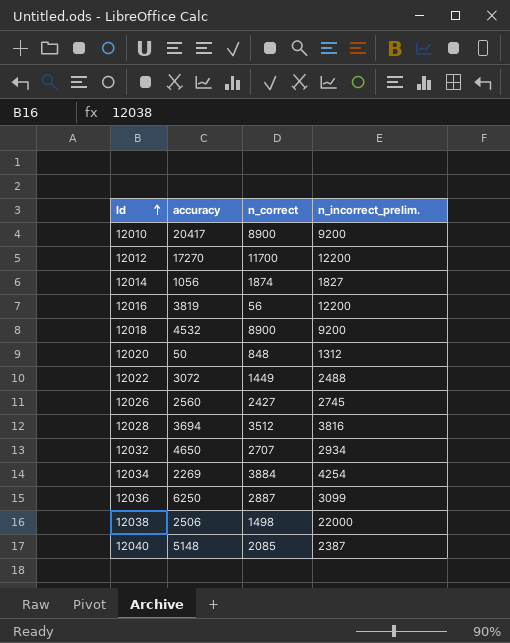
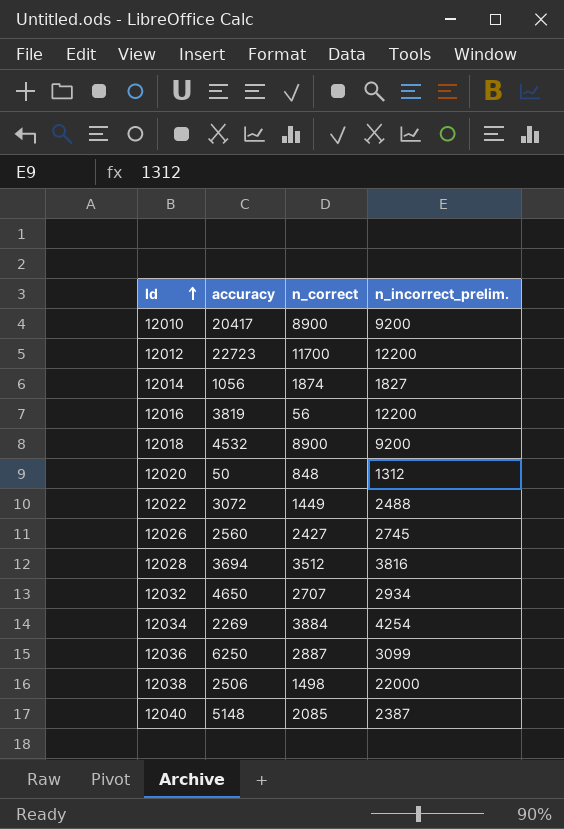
12012 | accuracy: 17270 -> 22723

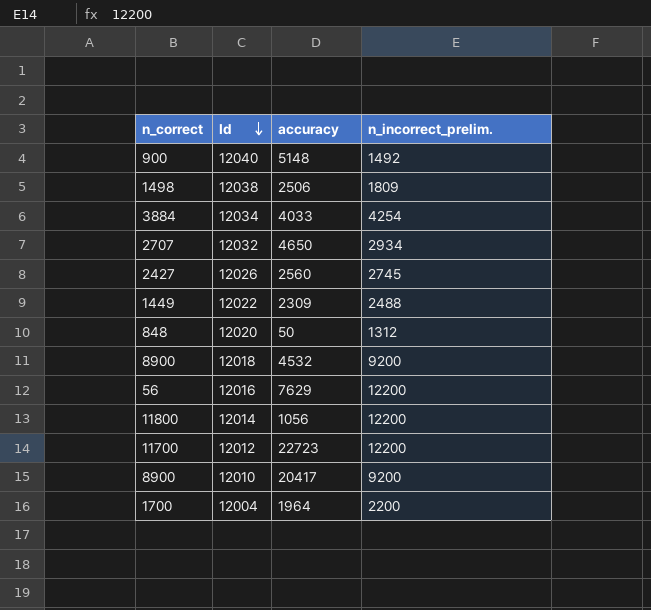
row order: Id ascending -> Id descending
column n_correct | position: 3 -> 1
row 12028: 3694 | 3512 | 3816 -> none
row 12036: 6250 | 2887 | 3099 -> none
12040 | n_correct: 2085 -> 900
12040 | n_incorrect_prelim.: 2387 -> 1492
12038 | n_incorrect_prelim.: 22000 -> 1809
12034 | accuracy: 2269 -> 4033
12022 | accuracy: 3072 -> 2309
12016 | accuracy: 3819 -> 7629
12014 | n_correct: 1874 -> 11800
12014 | n_incorrect_prelim.: 1827 -> 12200
row 12004: none -> 1700 | 1964 | 2200

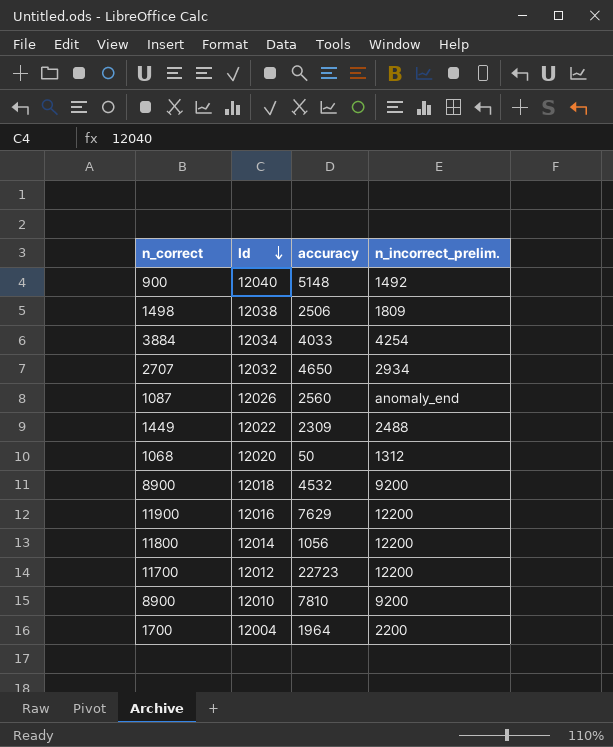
12026 | n_correct: 2427 -> 1087
12026 | n_incorrect_prelim.: 2745 -> anomaly_end
12020 | n_correct: 848 -> 1068
12016 | n_correct: 56 -> 11900
12010 | accuracy: 20417 -> 7810

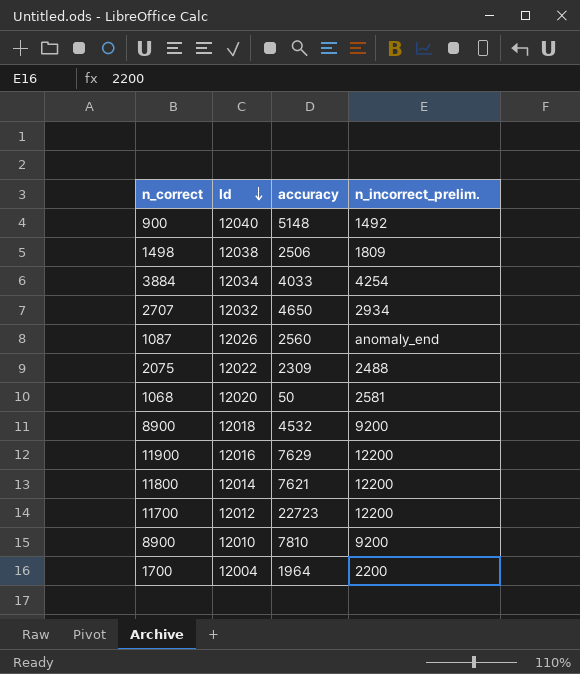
12022 | n_correct: 1449 -> 2075
12020 | n_incorrect_prelim.: 1312 -> 2581
12014 | accuracy: 1056 -> 7621

